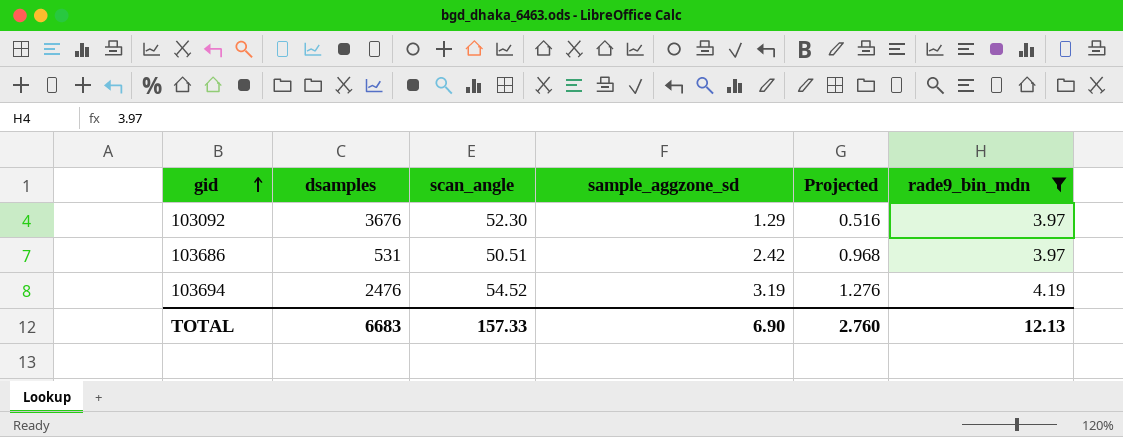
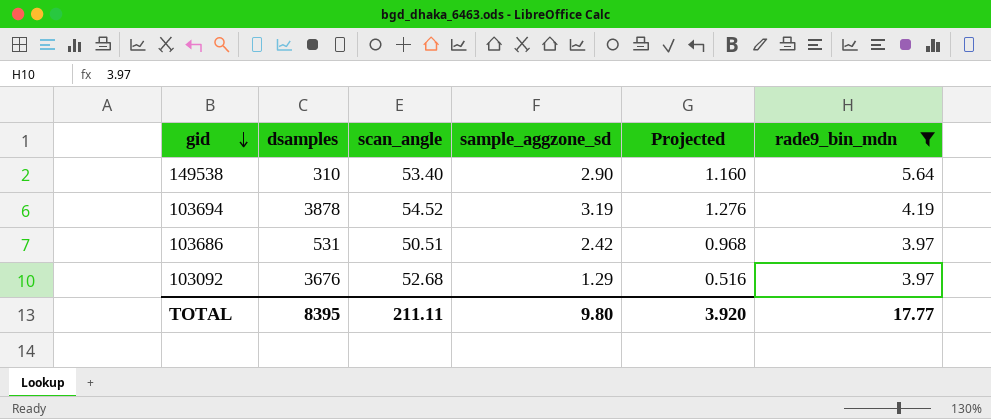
row order: gid ascending -> gid descending
row 149538: none -> 310 | 53.40 | 2.90 | 1.160 | 5.64
103694 | dsamples: 2476 -> 3878
103092 | scan_angle: 52.30 -> 52.68
TOTAL | dsamples: 6683 -> 8395
TOTAL | scan_angle: 157.33 -> 211.11
TOTAL | sample_aggzone_sd: 6.90 -> 9.80
TOTAL | Projected: 2.760 -> 3.920
TOTAL | rade9_bin_mdn: 12.13 -> 17.77

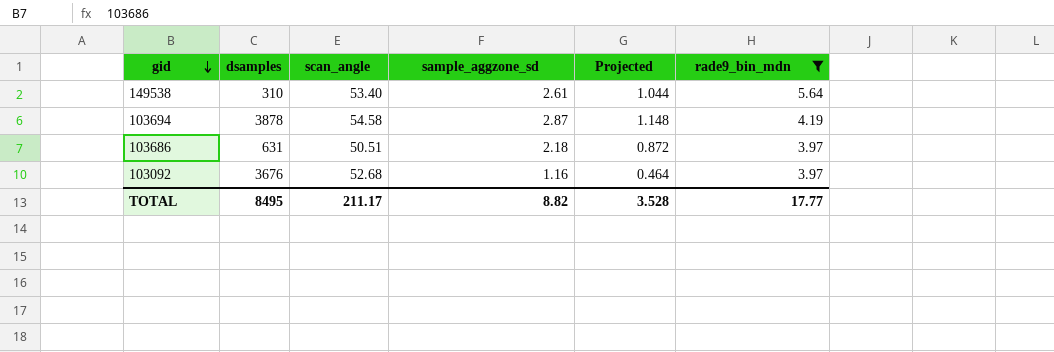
149538 | sample_aggzone_sd: 2.90 -> 2.61
149538 | Projected: 1.160 -> 1.044
103694 | scan_angle: 54.52 -> 54.58
103694 | sample_aggzone_sd: 3.19 -> 2.87
103694 | Projected: 1.276 -> 1.148
103686 | dsamples: 531 -> 631
103686 | sample_aggzone_sd: 2.42 -> 2.18
103686 | Projected: 0.968 -> 0.872
103092 | sample_aggzone_sd: 1.29 -> 1.16
103092 | Projected: 0.516 -> 0.464
TOTAL | dsamples: 8395 -> 8495
TOTAL | scan_angle: 211.11 -> 211.17
TOTAL | sample_aggzone_sd: 9.80 -> 8.82
TOTAL | Projected: 3.920 -> 3.528

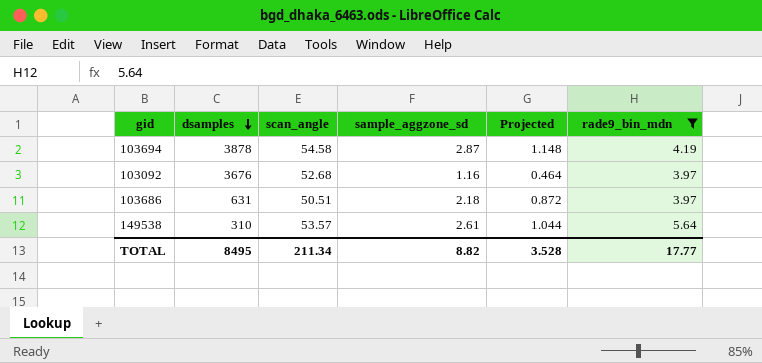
row order: gid descending -> dsamples descending
149538 | scan_angle: 53.40 -> 53.57
TOTAL | scan_angle: 211.17 -> 211.34

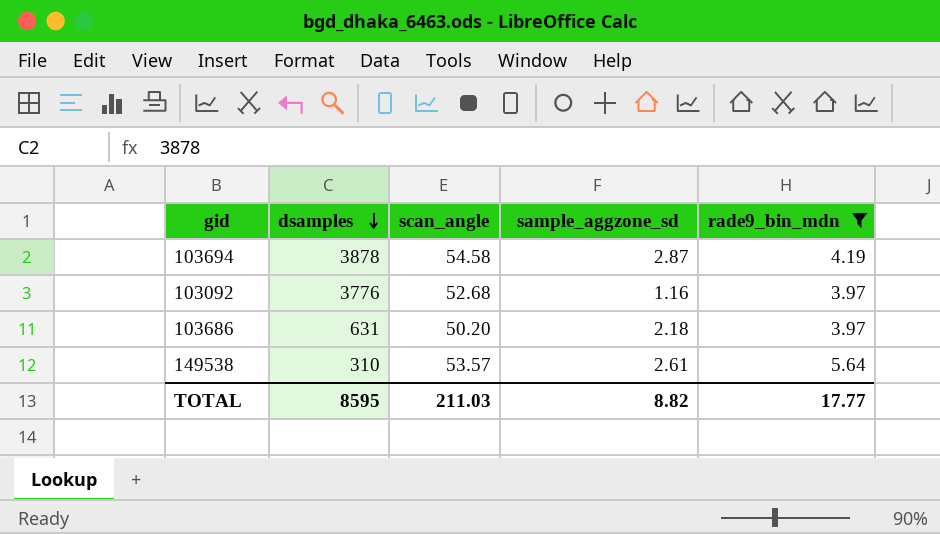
column Projected | formula: [sample_aggzone_sd] * 0.4 -> none
103092 | dsamples: 3676 -> 3776
103686 | scan_angle: 50.51 -> 50.20
TOTAL | dsamples: 8495 -> 8595
TOTAL | scan_angle: 211.34 -> 211.03

